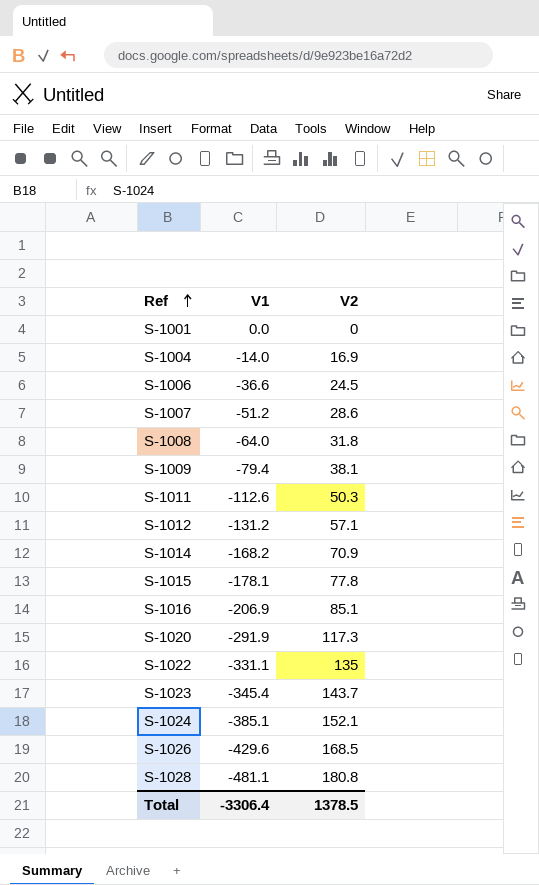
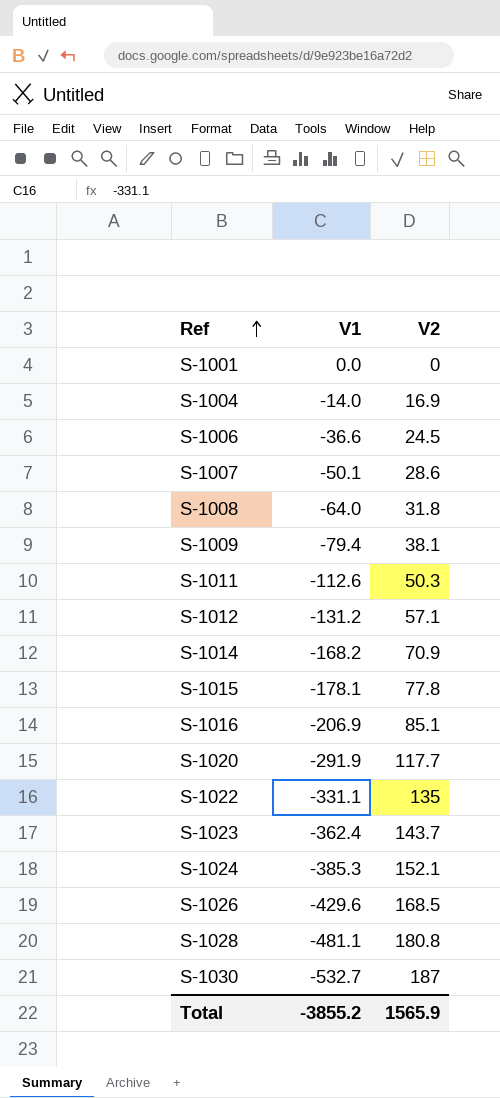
S-1007 | V1: -51.2 -> -50.1
S-1020 | V2: 117.3 -> 117.7
S-1023 | V1: -345.4 -> -362.4
S-1024 | V1: -385.1 -> -385.3
row S-1030: none -> -532.7 | 187
Total | V1: -3306.4 -> -3855.2
Total | V2: 1378.5 -> 1565.9

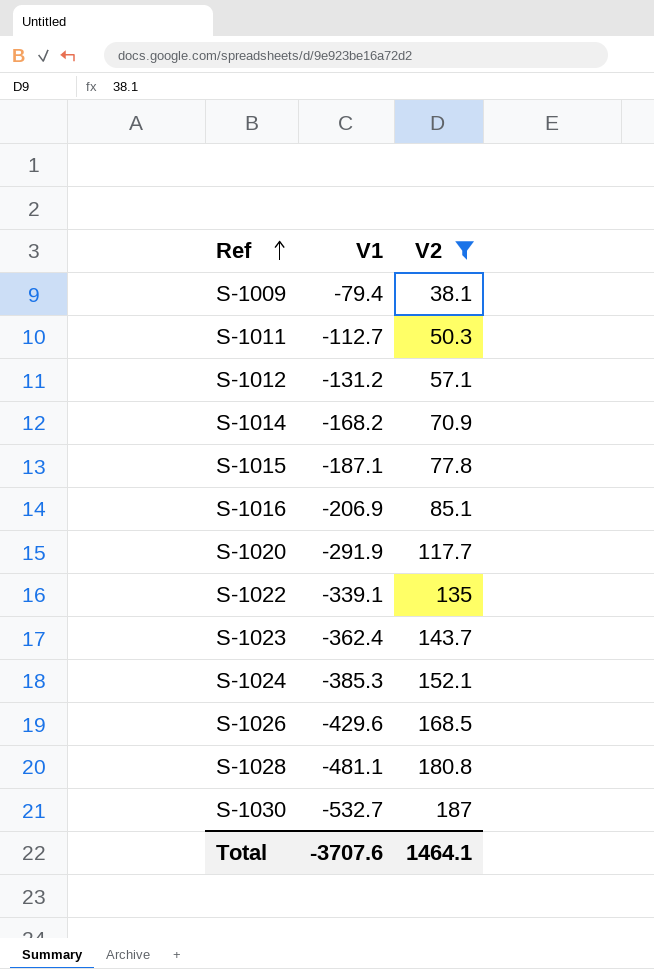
filter: none -> V2 >= 38.1
S-1011 | V1: -112.6 -> -112.7
S-1015 | V1: -178.1 -> -187.1
S-1022 | V1: -331.1 -> -339.1
Total | V1: -3855.2 -> -3707.6
Total | V2: 1565.9 -> 1464.1

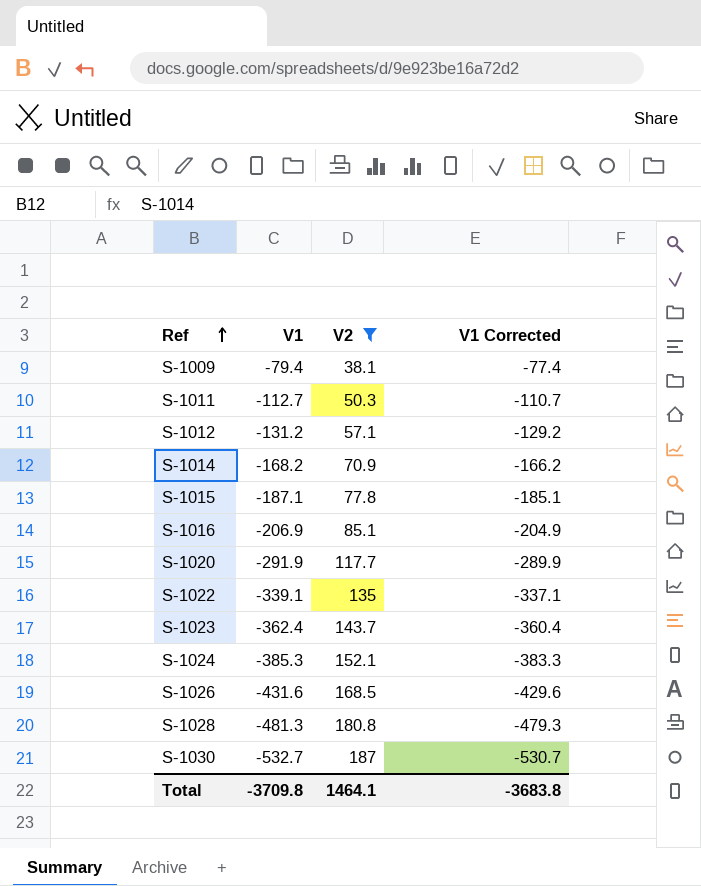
column V1 Corrected | formula: none -> [V1] + 2
S-1026 | V1: -429.6 -> -431.6
S-1028 | V1: -481.1 -> -481.3
Total | V1: -3707.6 -> -3709.8

